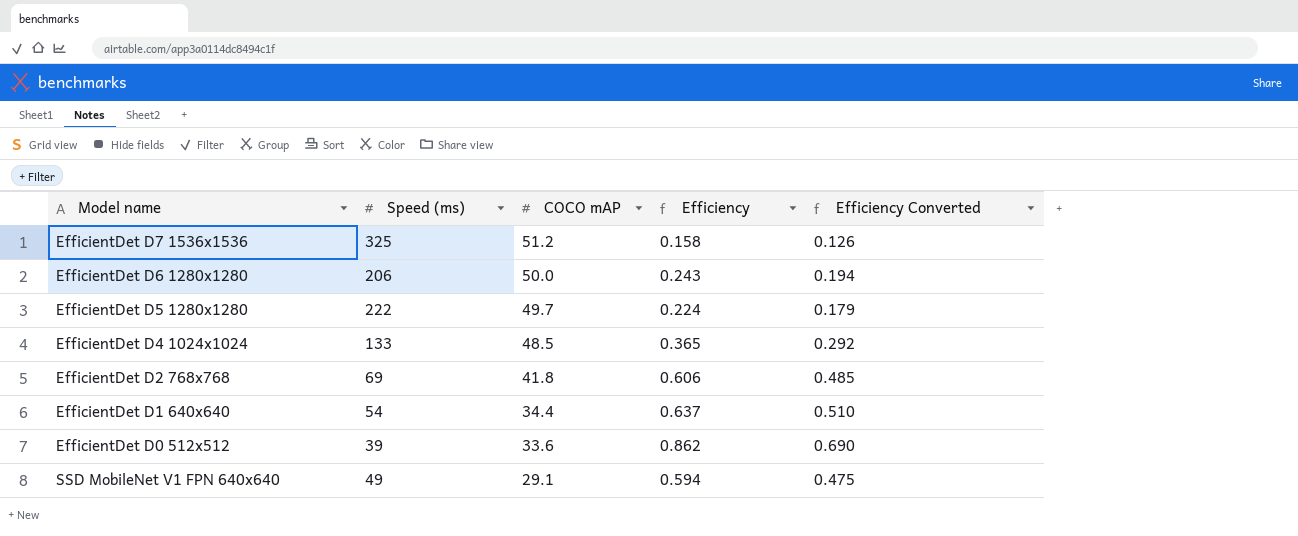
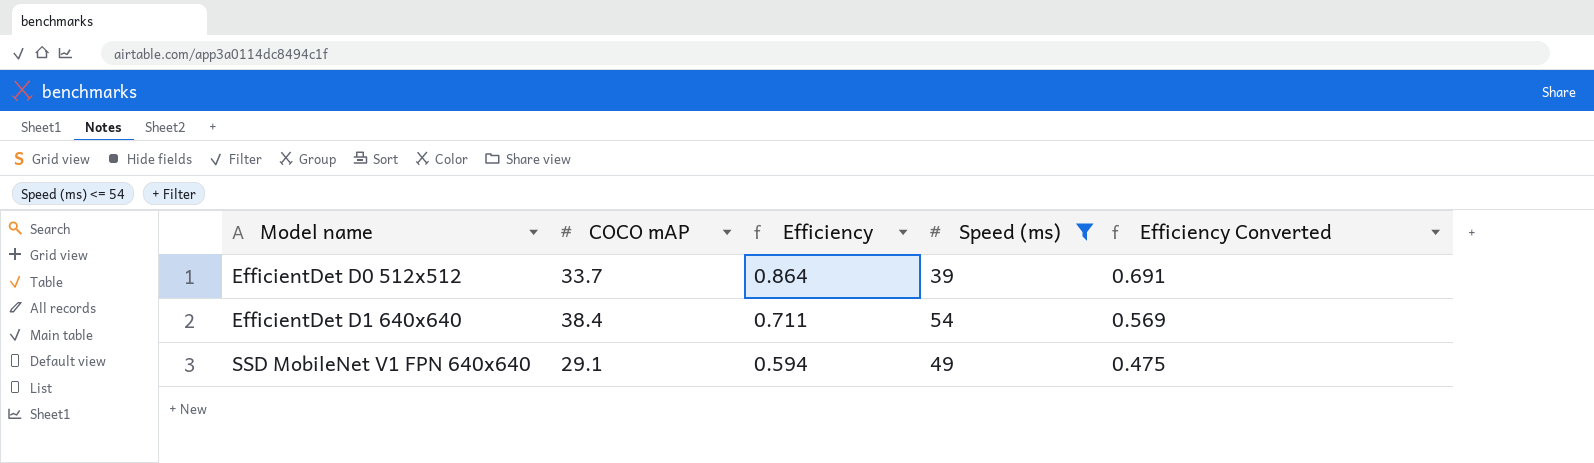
filter: none -> Speed (ms) <= 54
row order: COCO mAP descending -> Model name ascending
column Speed (ms) | position: 2 -> 4
EfficientDet D0 512x512 | COCO mAP: 33.6 -> 33.7
EfficientDet D0 512x512 | Efficiency: 0.862 -> 0.864
EfficientDet D0 512x512 | Efficiency Converted: 0.690 -> 0.691
EfficientDet D1 640x640 | COCO mAP: 34.4 -> 38.4
EfficientDet D1 640x640 | Efficiency: 0.637 -> 0.711
EfficientDet D1 640x640 | Efficiency Converted: 0.510 -> 0.569

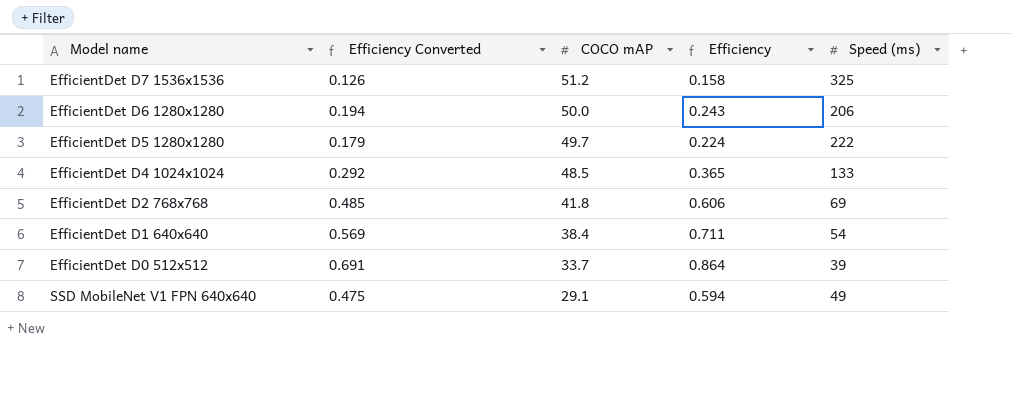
filter: Speed (ms) <= 54 -> none
row order: Model name ascending -> COCO mAP descending
column Efficiency Converted | position: 5 -> 2

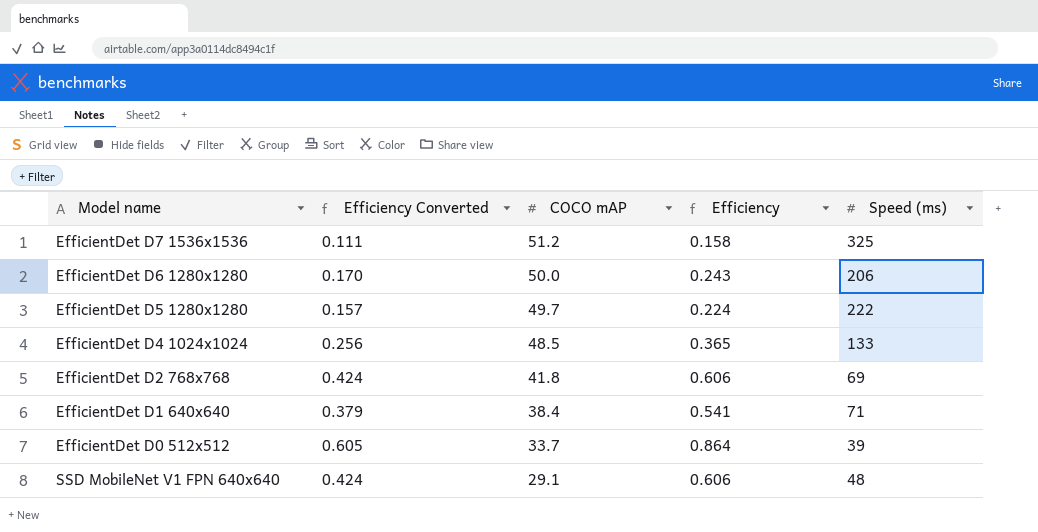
column Efficiency Converted | formula: [Efficiency] * 0.8 -> [Efficiency] * 0.7
EfficientDet D1 640x640 | Efficiency: 0.711 -> 0.541
EfficientDet D1 640x640 | Speed (ms): 54 -> 71
SSD MobileNet V1 FPN 640x640 | Efficiency: 0.594 -> 0.606
SSD MobileNet V1 FPN 640x640 | Speed (ms): 49 -> 48

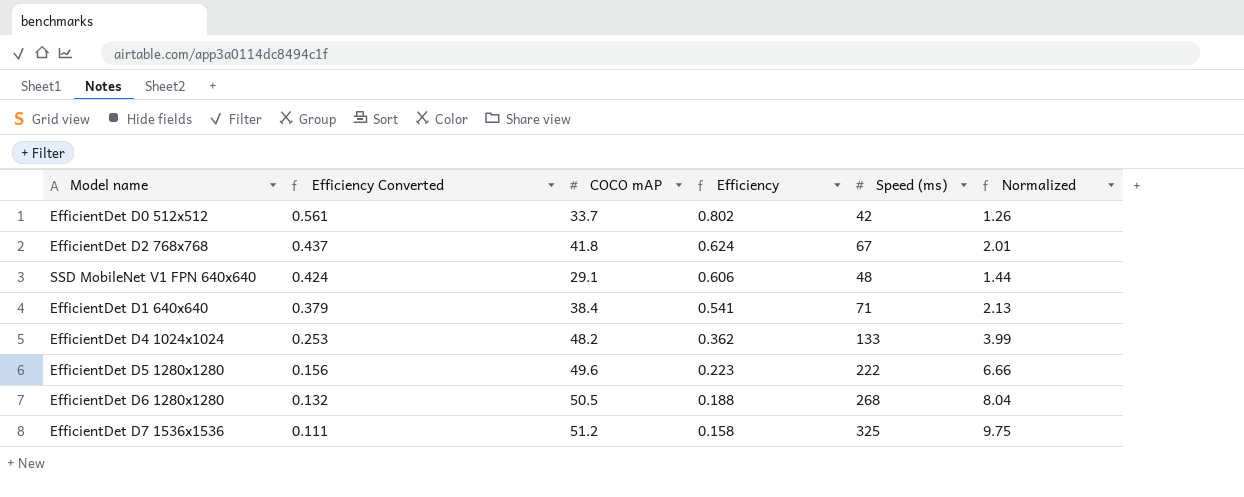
row order: COCO mAP descending -> Efficiency Converted descending
column Normalized | formula: none -> [Speed (ms)] * 0.03
EfficientDet D0 512x512 | Efficiency Converted: 0.605 -> 0.561
EfficientDet D0 512x512 | Efficiency: 0.864 -> 0.802
EfficientDet D0 512x512 | Speed (ms): 39 -> 42
EfficientDet D2 768x768 | Efficiency Converted: 0.424 -> 0.437
EfficientDet D2 768x768 | Efficiency: 0.606 -> 0.624
EfficientDet D2 768x768 | Speed (ms): 69 -> 67
EfficientDet D4 1024x1024 | Efficiency Converted: 0.256 -> 0.253
EfficientDet D4 1024x1024 | COCO mAP: 48.5 -> 48.2
EfficientDet D4 1024x1024 | Efficiency: 0.365 -> 0.362
EfficientDet D5 1280x1280 | Efficiency Converted: 0.157 -> 0.156
EfficientDet D5 1280x1280 | COCO mAP: 49.7 -> 49.6
EfficientDet D5 1280x1280 | Efficiency: 0.224 -> 0.223
EfficientDet D6 1280x1280 | Efficiency Converted: 0.170 -> 0.132
EfficientDet D6 1280x1280 | COCO mAP: 50.0 -> 50.5
EfficientDet D6 1280x1280 | Efficiency: 0.243 -> 0.188
EfficientDet D6 1280x1280 | Speed (ms): 206 -> 268

